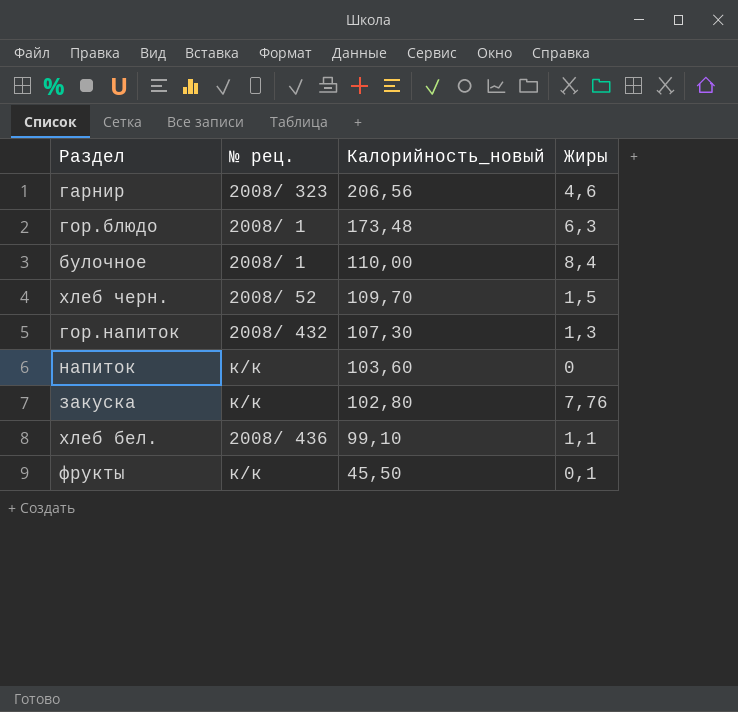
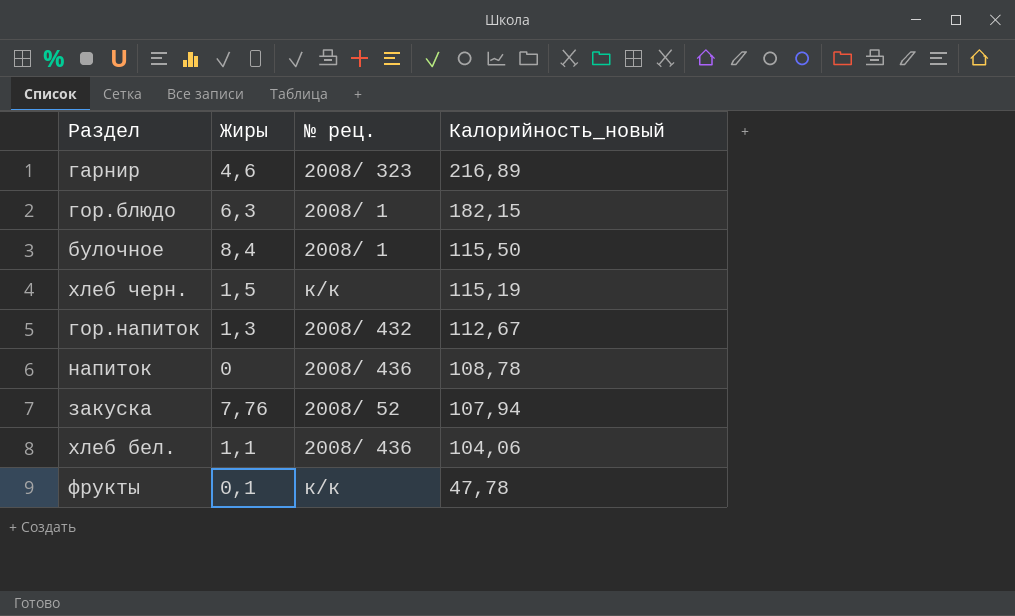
column Жиры | position: 4 -> 2
гарнир | Калорийность_новый: 206,56 -> 216,89
гор.блюдо | Калорийность_новый: 173,48 -> 182,15
булочное | Калорийность_новый: 110,00 -> 115,50
хлеб черн. | № рец.: 2008/ 52 -> к/к
хлеб черн. | Калорийность_новый: 109,70 -> 115,19
гор.напиток | Калорийность_новый: 107,30 -> 112,67
напиток | № рец.: к/к -> 2008/ 436
напиток | Калорийность_новый: 103,60 -> 108,78
закуска | № рец.: к/к -> 2008/ 52
закуска | Калорийность_новый: 102,80 -> 107,94
хлеб бел. | Калорийность_новый: 99,10 -> 104,06
фрукты | Калорийность_новый: 45,50 -> 47,78

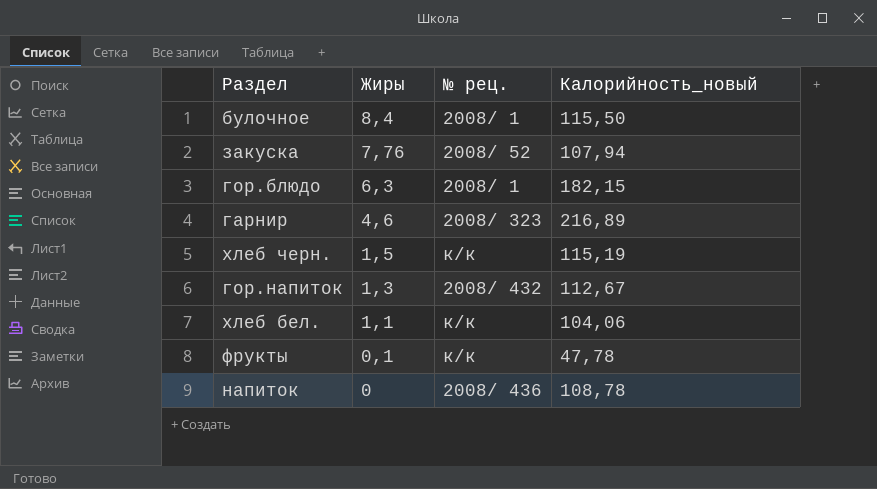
row order: Калорийность_новый descending -> Жиры descending
хлеб бел. | № рец.: 2008/ 436 -> к/к

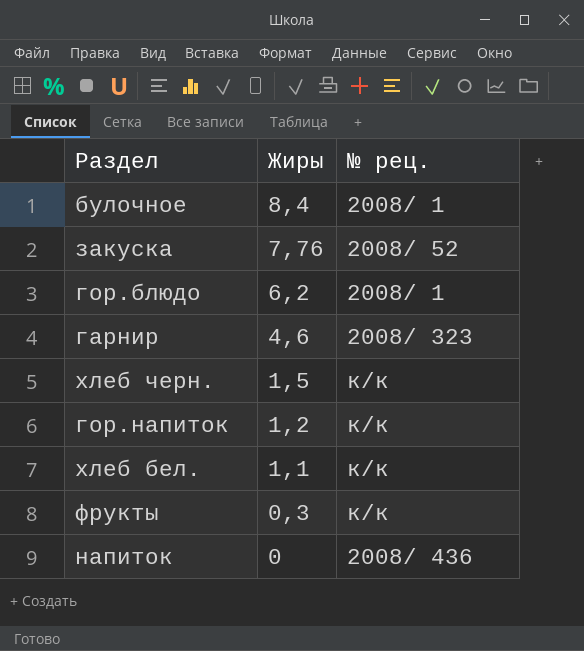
column Калорийность_новый | position: 4 -> none
гор.блюдо | Жиры: 6,3 -> 6,2
гор.напиток | Жиры: 1,3 -> 1,2
гор.напиток | № рец.: 2008/ 432 -> к/к
фрукты | Жиры: 0,1 -> 0,3

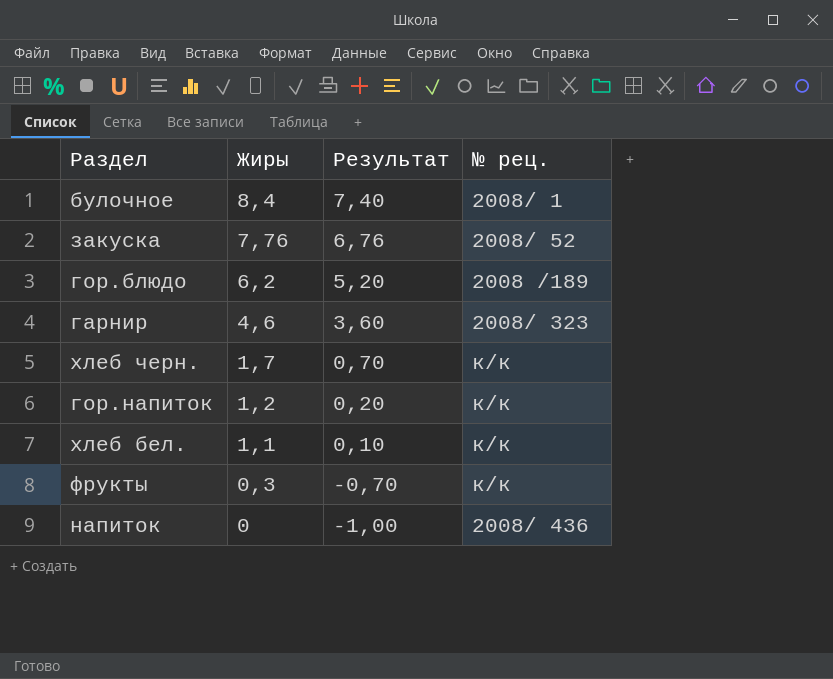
column Результат | formula: none -> [Жиры] - 1
гор.блюдо | № рец.: 2008/ 1 -> 2008 /189
хлеб черн. | Жиры: 1,5 -> 1,7

